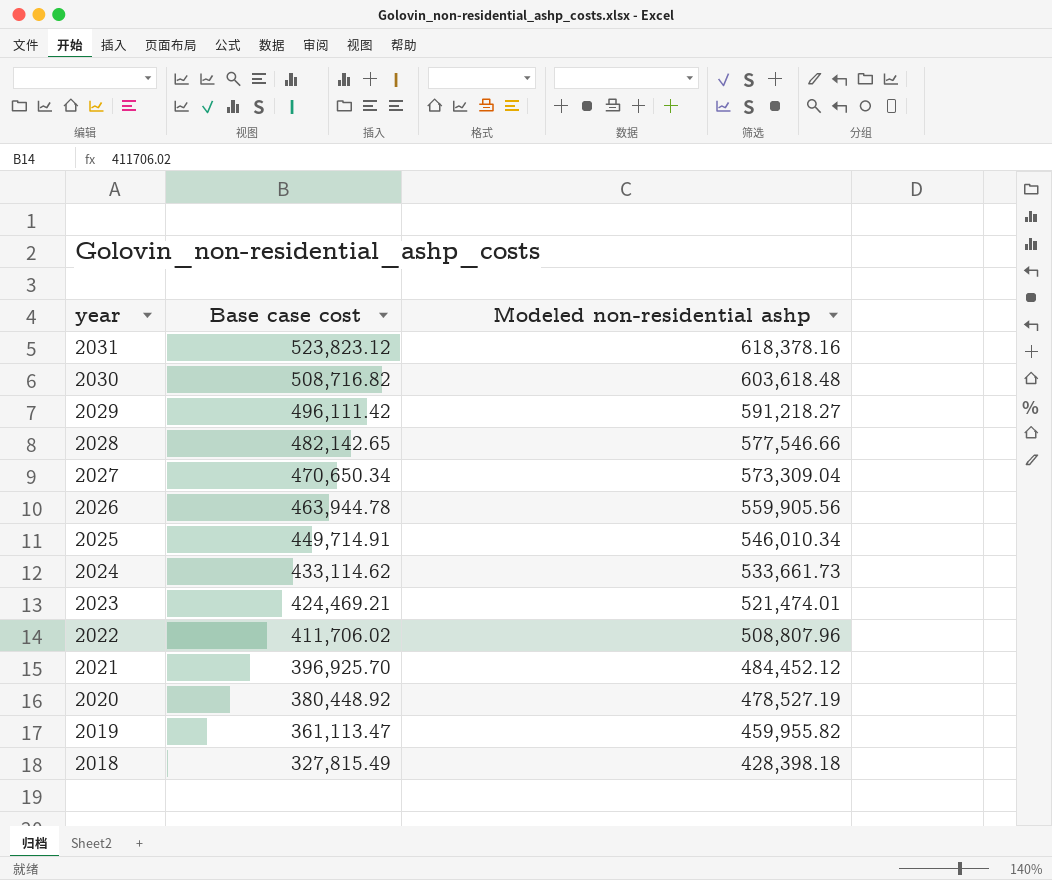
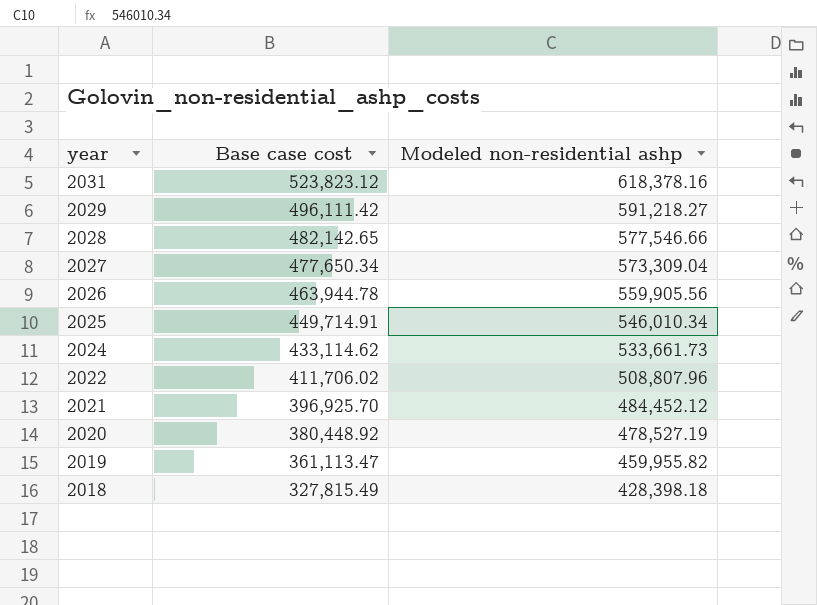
row 2030: 508,716.82 | 603,618.48 -> none
row 2023: 424,469.21 | 521,474.01 -> none
2027 | Base case cost: 470,650.34 -> 477,650.34

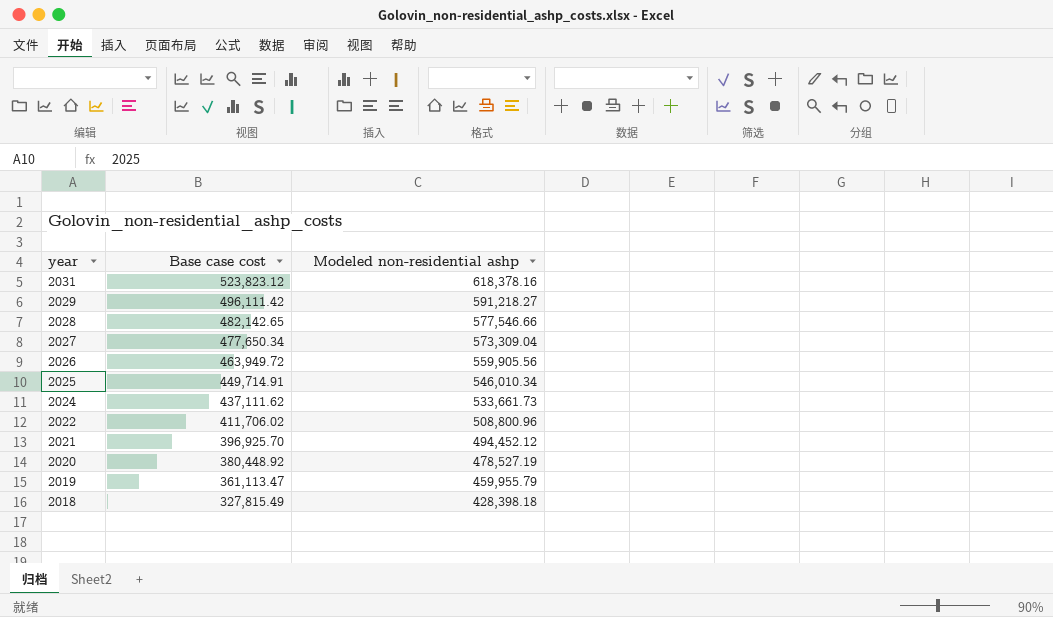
2026 | Base case cost: 463,944.78 -> 463,949.72
2024 | Base case cost: 433,114.62 -> 437,111.62
2022 | Modeled non-residential ashp: 508,807.96 -> 508,800.96
2021 | Modeled non-residential ashp: 484,452.12 -> 494,452.12
2019 | Modeled non-residential ashp: 459,955.82 -> 459,955.79

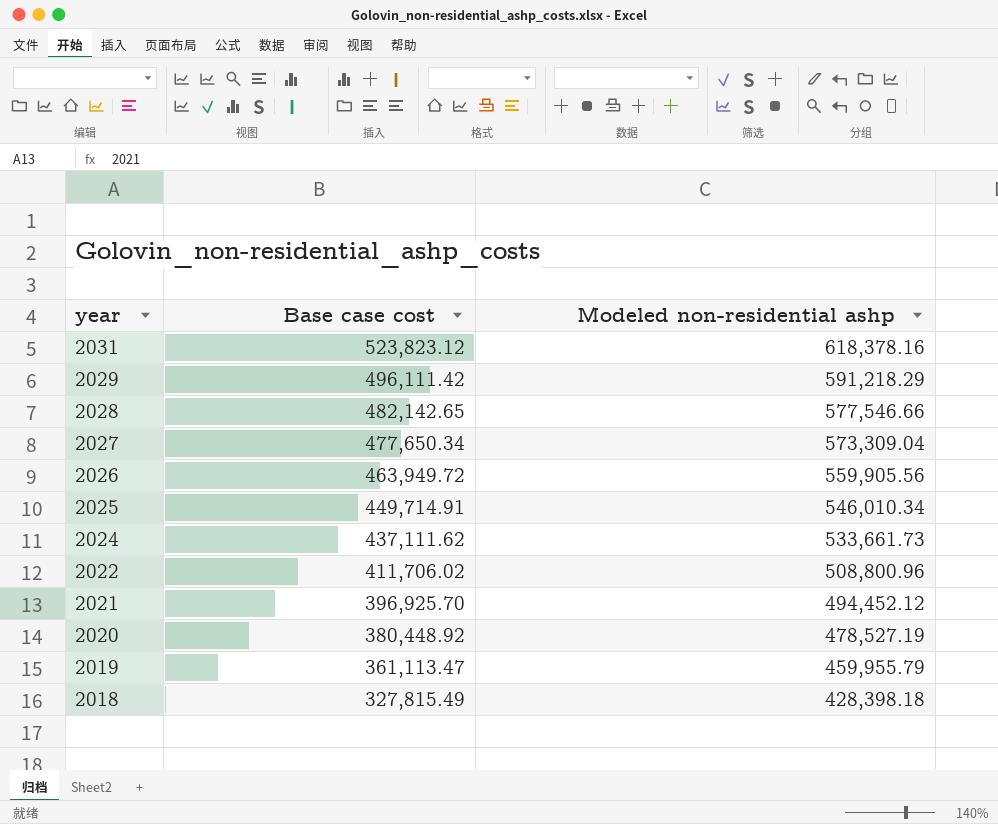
2029 | Modeled non-residential ashp: 591,218.27 -> 591,218.29

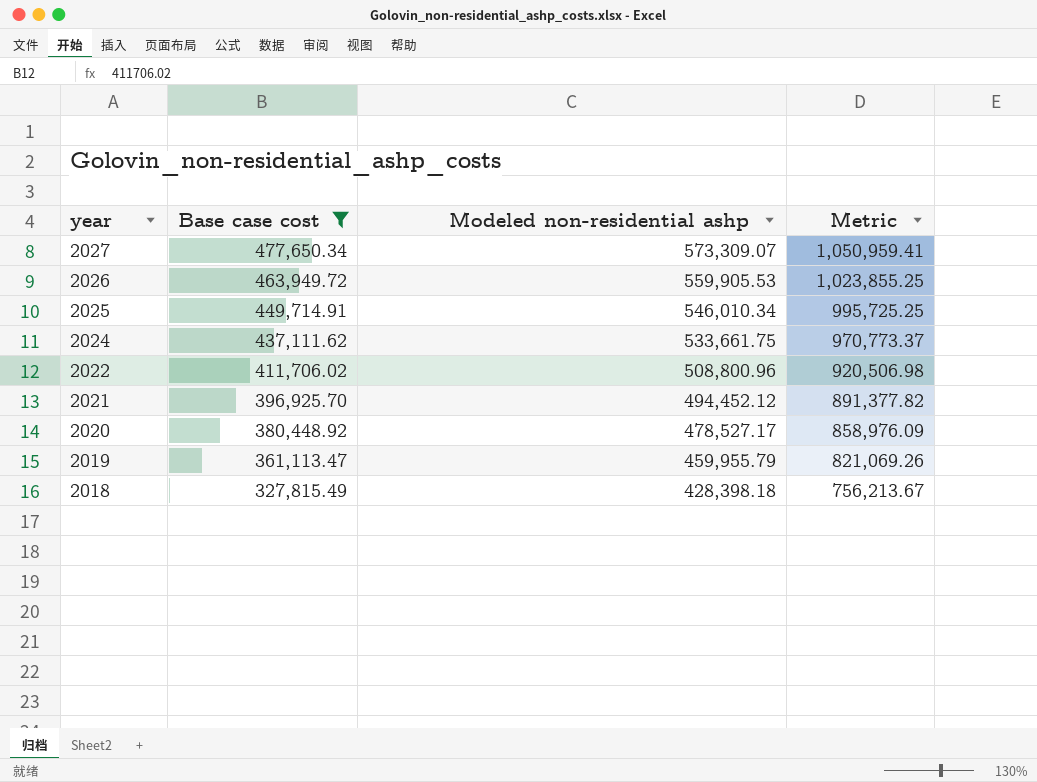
filter: none -> Base case cost <= 477,650.34
column Metric | formula: none -> [Base case cost] + [Modeled non-residential ashp]
2027 | Modeled non-residential ashp: 573,309.04 -> 573,309.07
2026 | Modeled non-residential ashp: 559,905.56 -> 559,905.53
2024 | Modeled non-residential ashp: 533,661.73 -> 533,661.75
2020 | Modeled non-residential ashp: 478,527.19 -> 478,527.17

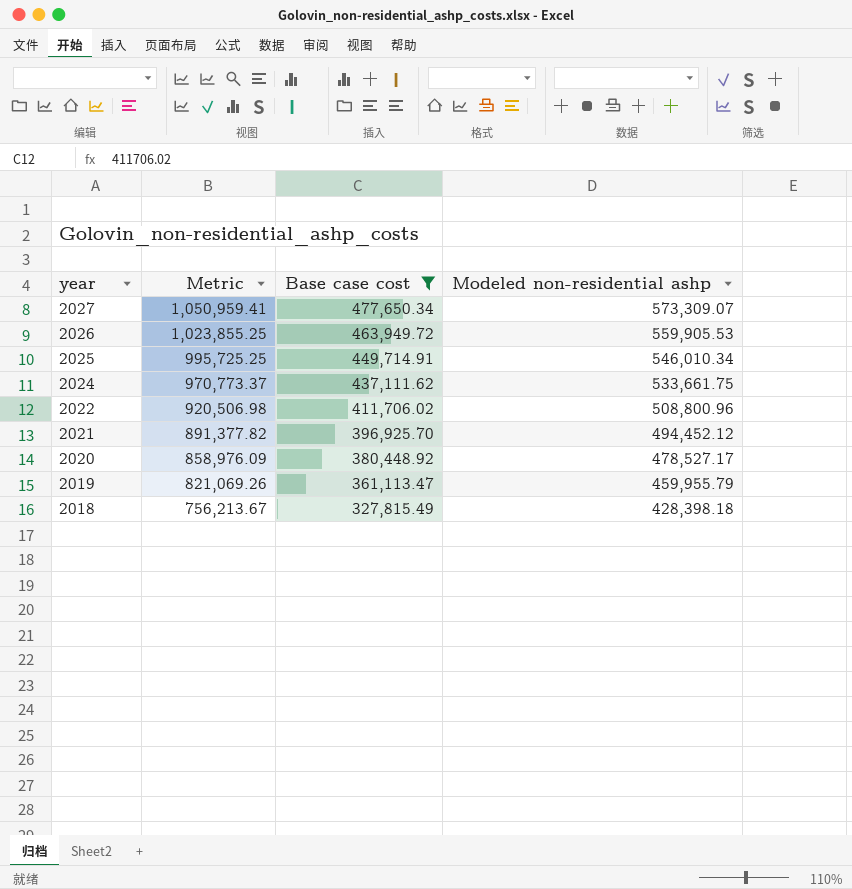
column Metric | position: 4 -> 2

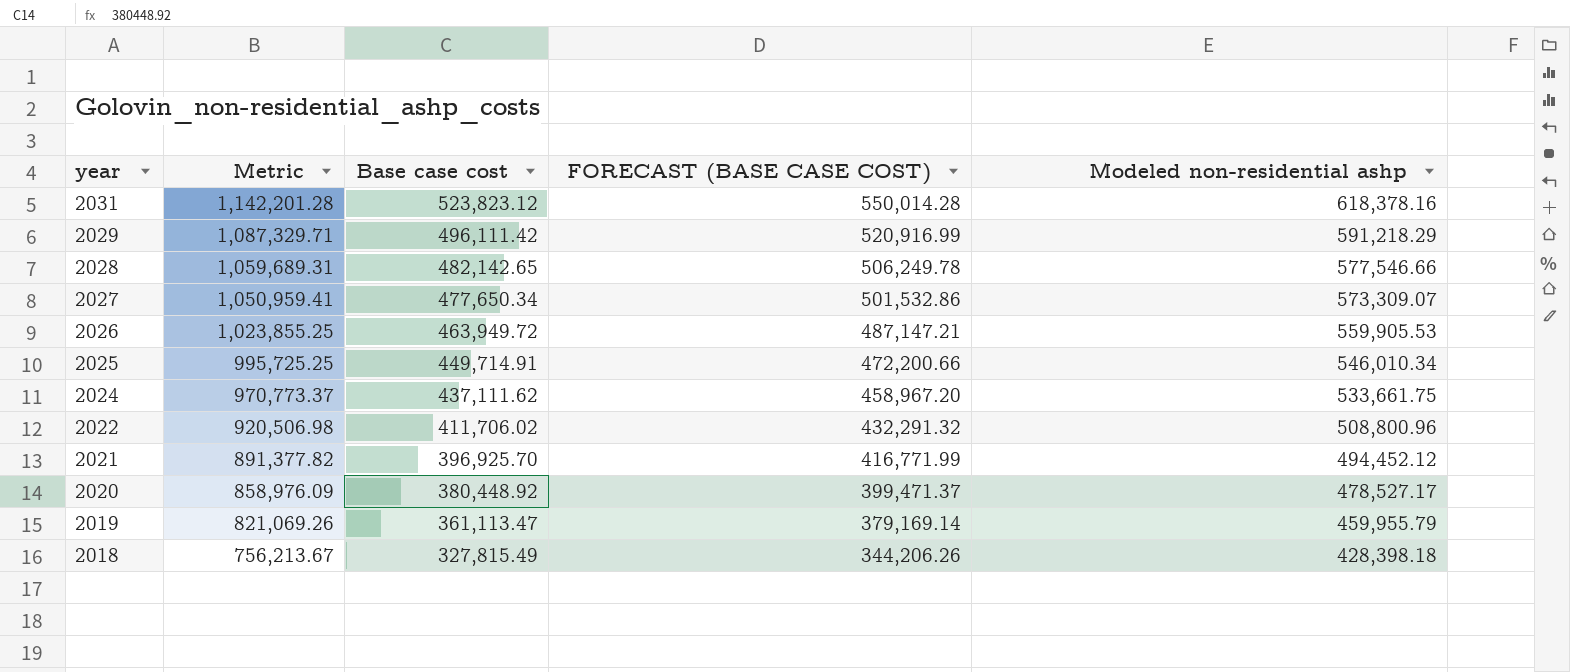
filter: Base case cost <= 477,650.34 -> none
column FORECAST (BASE CASE COST) | formula: none -> [Base case cost] * 1.05

